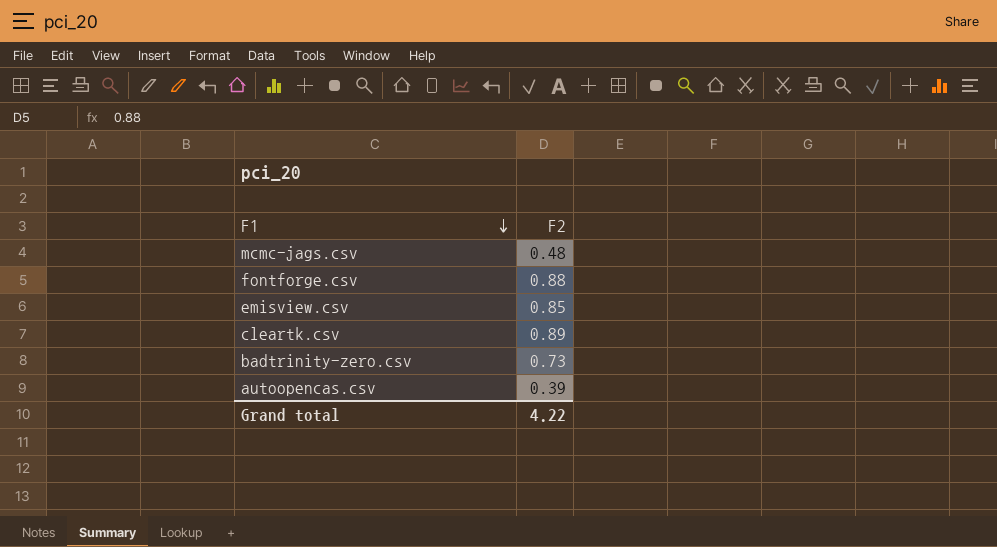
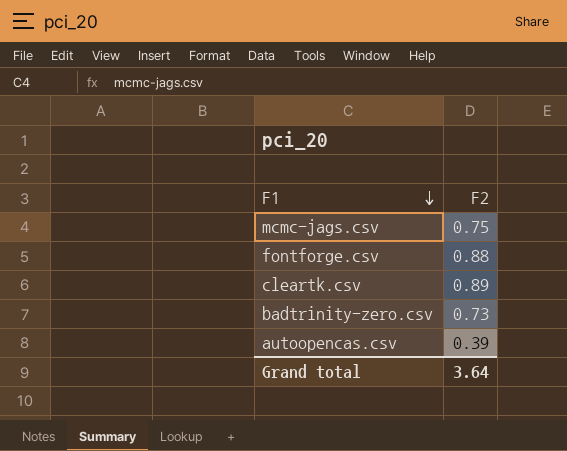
row emisview.csv: 0.85 -> none
mcmc-jags.csv | F2: 0.48 -> 0.75
Grand total | F2: 4.22 -> 3.64

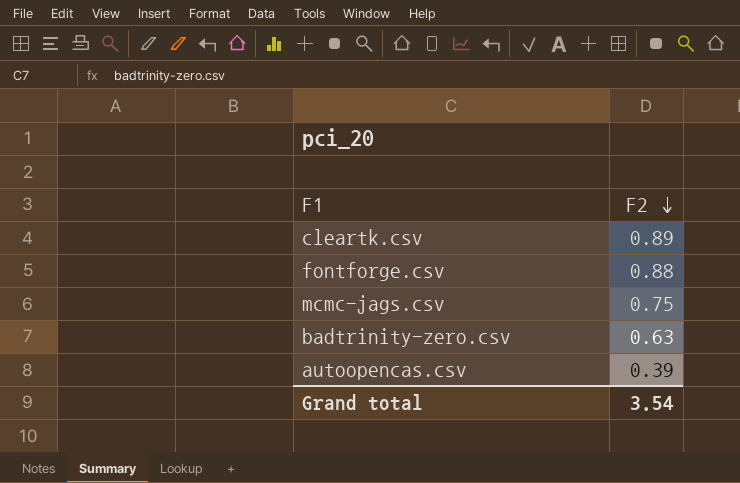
row order: F1 descending -> F2 descending
badtrinity-zero.csv | F2: 0.73 -> 0.63
Grand total | F2: 3.64 -> 3.54

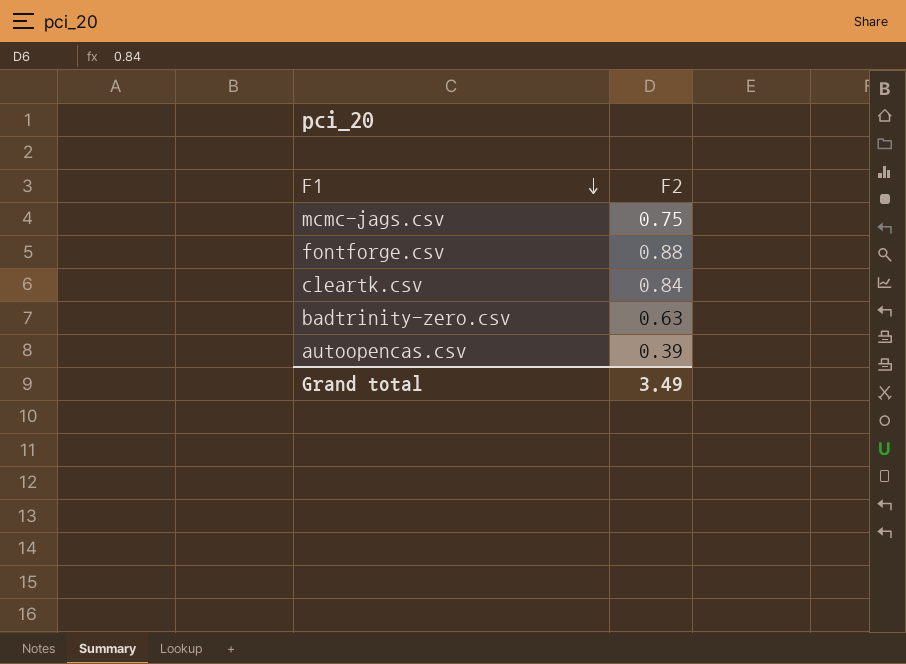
row order: F2 descending -> F1 descending
cleartk.csv | F2: 0.89 -> 0.84
Grand total | F2: 3.54 -> 3.49

